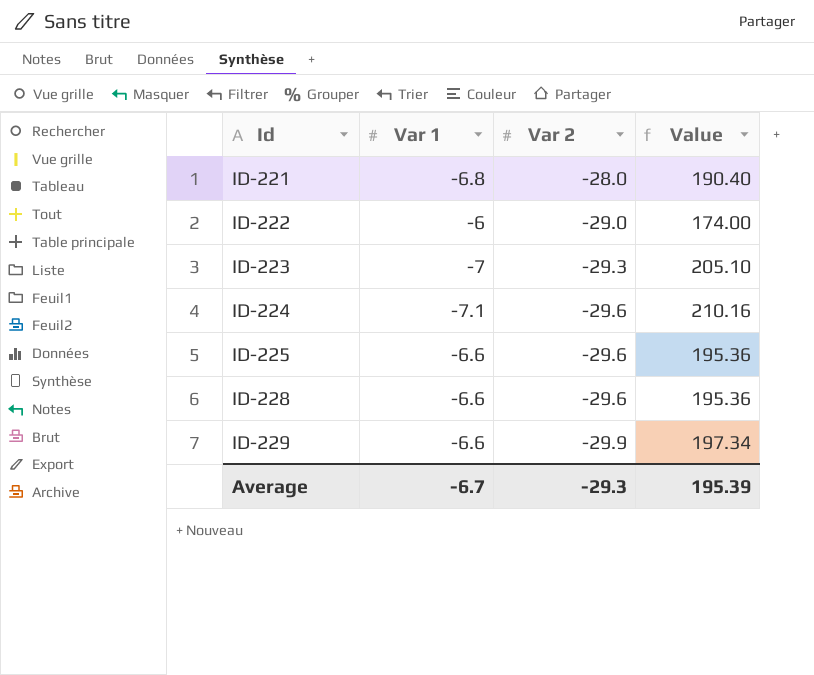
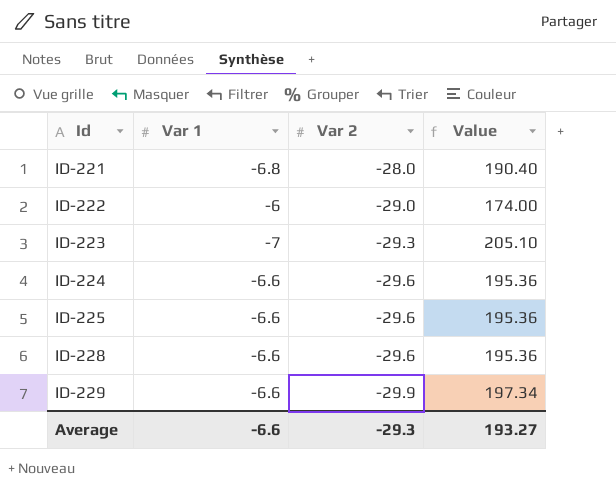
ID-224 | Var 1: -7.1 -> -6.6
ID-224 | Value: 210.16 -> 195.36
Average | Var 1: -6.7 -> -6.6
Average | Value: 195.39 -> 193.27

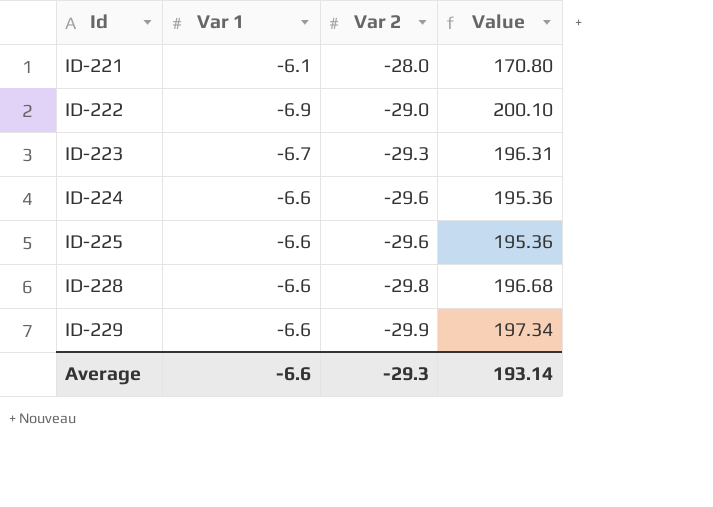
ID-221 | Var 1: -6.8 -> -6.1
ID-221 | Value: 190.40 -> 170.80
ID-222 | Var 1: -6 -> -6.9
ID-222 | Value: 174.00 -> 200.10
ID-223 | Var 1: -7 -> -6.7
ID-223 | Value: 205.10 -> 196.31
ID-228 | Var 2: -29.6 -> -29.8
ID-228 | Value: 195.36 -> 196.68
Average | Value: 193.27 -> 193.14

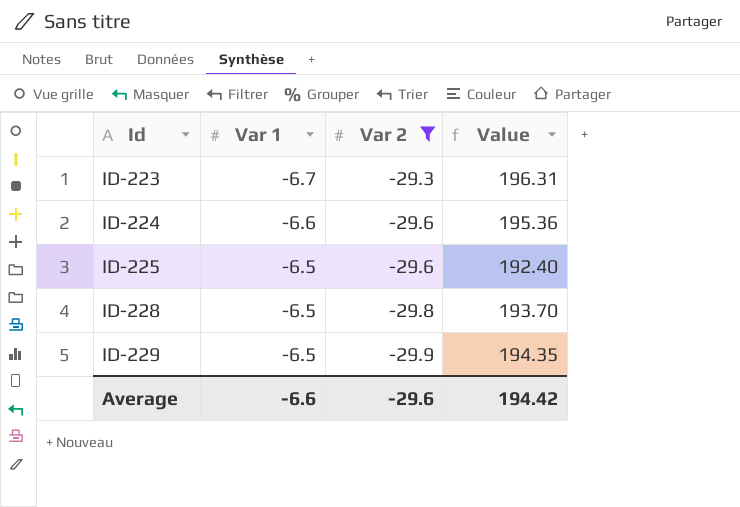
filter: none -> Var 2 <= -29.3
ID-225 | Var 1: -6.6 -> -6.5
ID-225 | Value: 195.36 -> 192.40
ID-228 | Var 1: -6.6 -> -6.5
ID-228 | Value: 196.68 -> 193.70
ID-229 | Var 1: -6.6 -> -6.5
ID-229 | Value: 197.34 -> 194.35
Average | Var 2: -29.3 -> -29.6
Average | Value: 193.14 -> 194.42

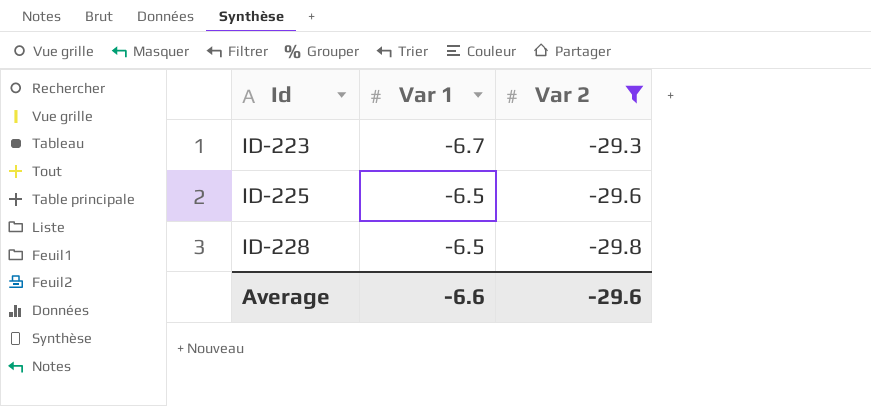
column Value | formula: [Var 1] * [Var 2] -> none
row ID-224: -6.6 | -29.6 | 195.36 -> none
row ID-229: -6.5 | -29.9 | 194.35 -> none

